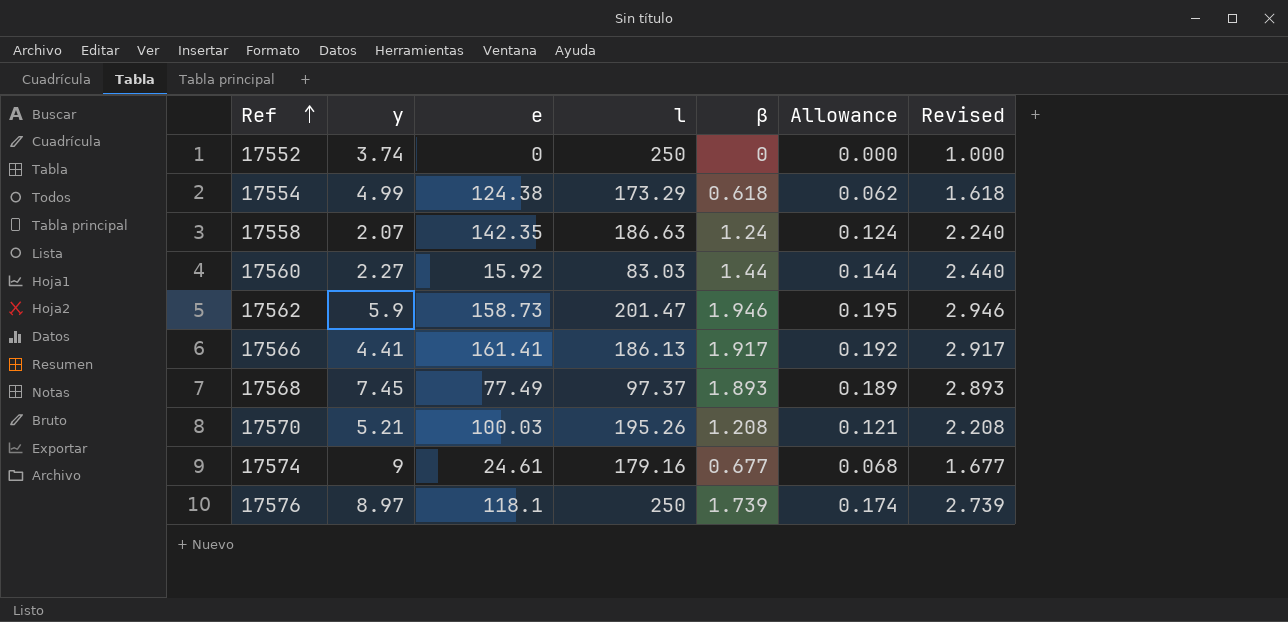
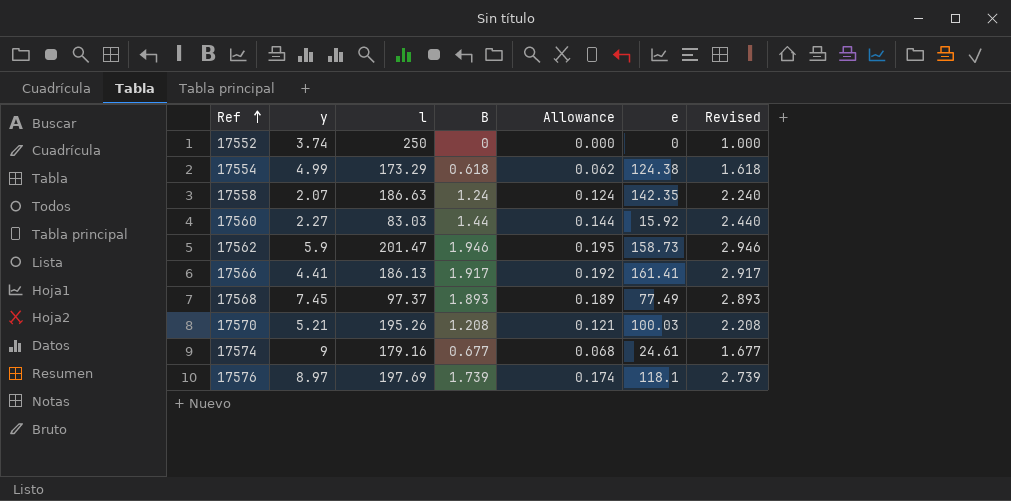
column name: β -> Β
column e | position: 3 -> 6
17576 | l: 250 -> 197.69

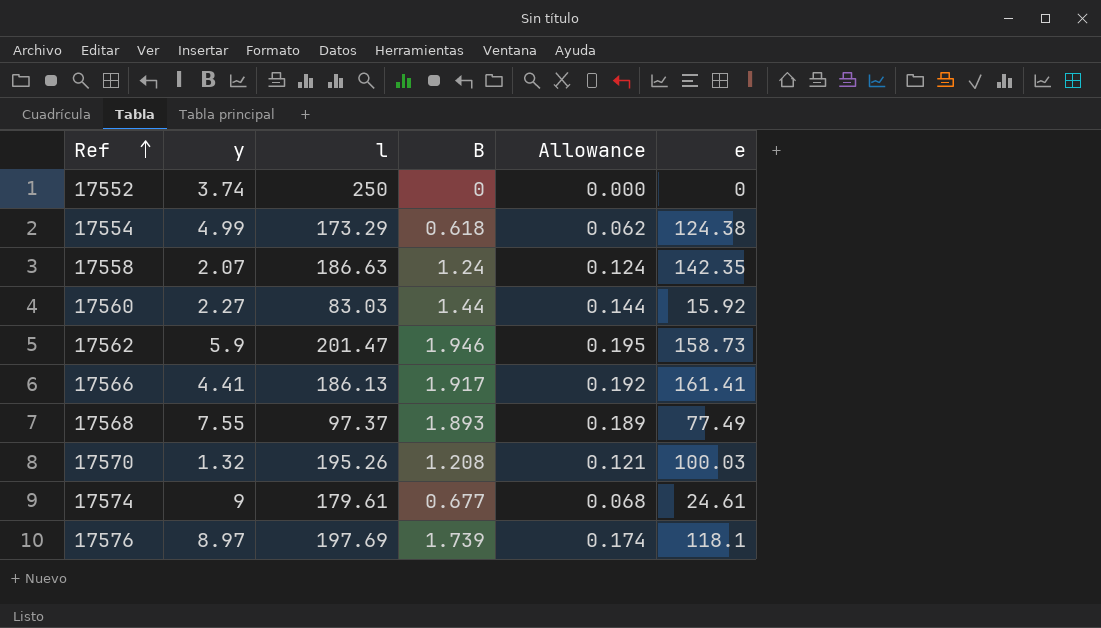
column Revised | formula: [Β] + 1 -> none
17568 | y: 7.45 -> 7.55
17570 | y: 5.21 -> 1.32
17574 | l: 179.16 -> 179.61

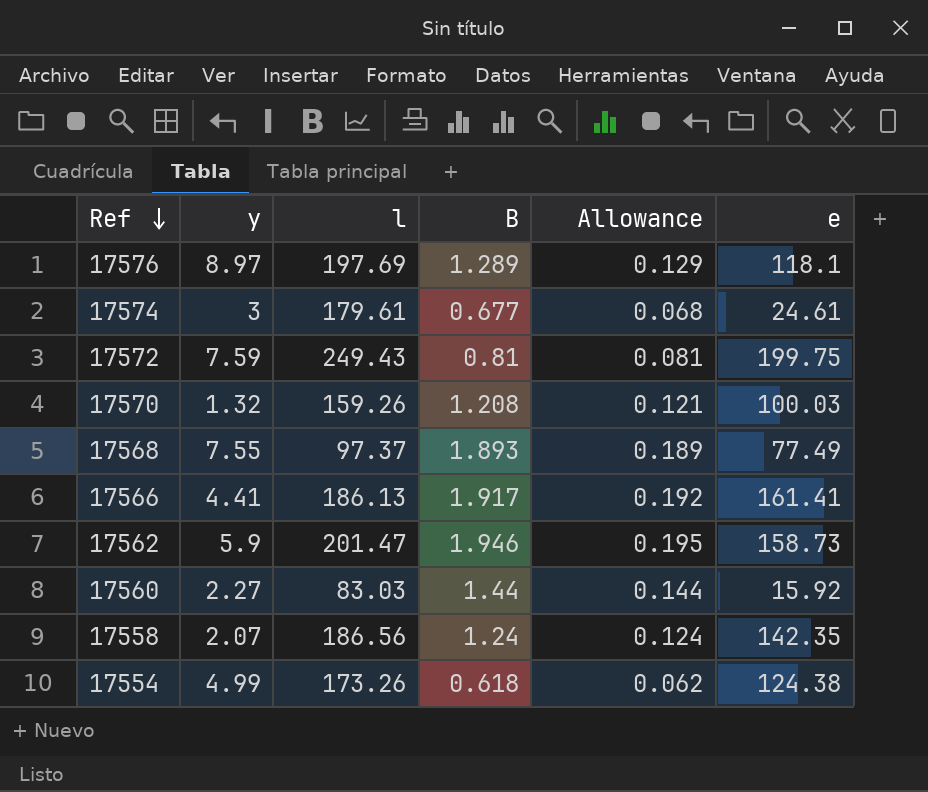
row order: Ref ascending -> Ref descending
row 17552: 3.74 | 250 | 0 | 0.000 | 0 -> none
17576 | Β: 1.739 -> 1.289
17576 | Allowance: 0.174 -> 0.129
17574 | y: 9 -> 3
row 17572: none -> 7.59 | 249.43 | 0.81 | 0.081 | 199.75
17570 | l: 195.26 -> 159.26
17558 | l: 186.63 -> 186.56
17554 | l: 173.29 -> 173.26

